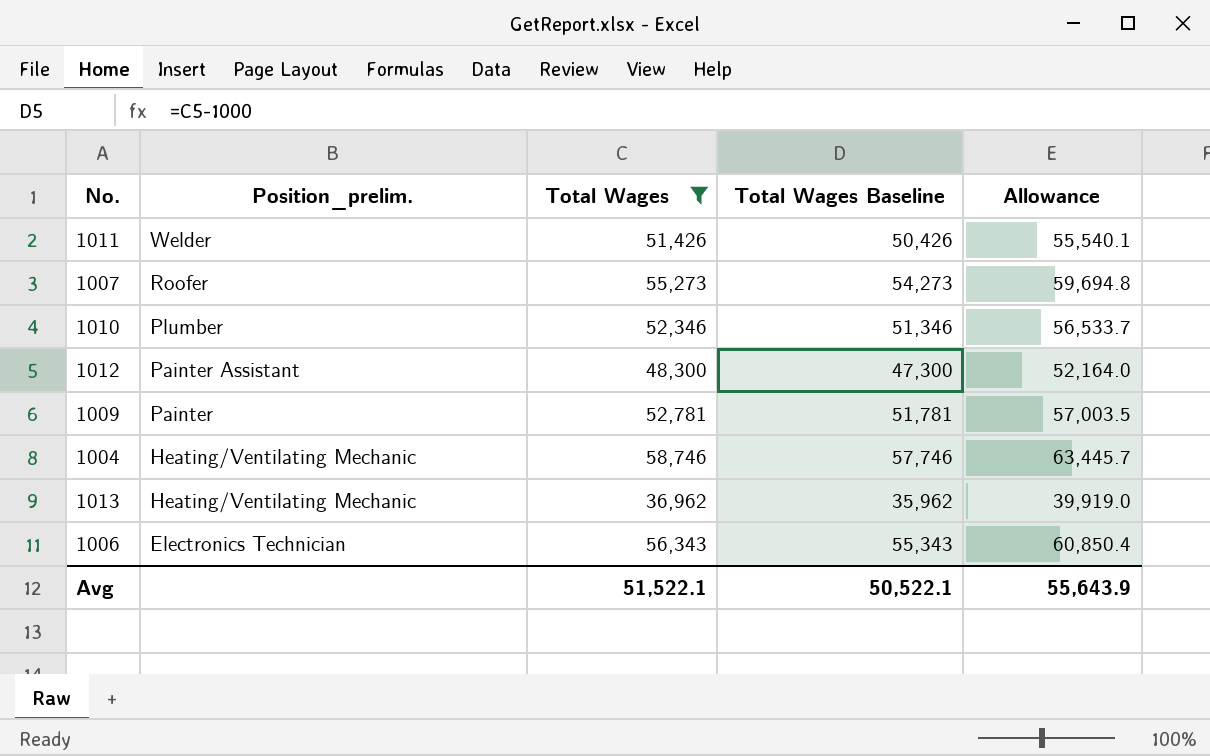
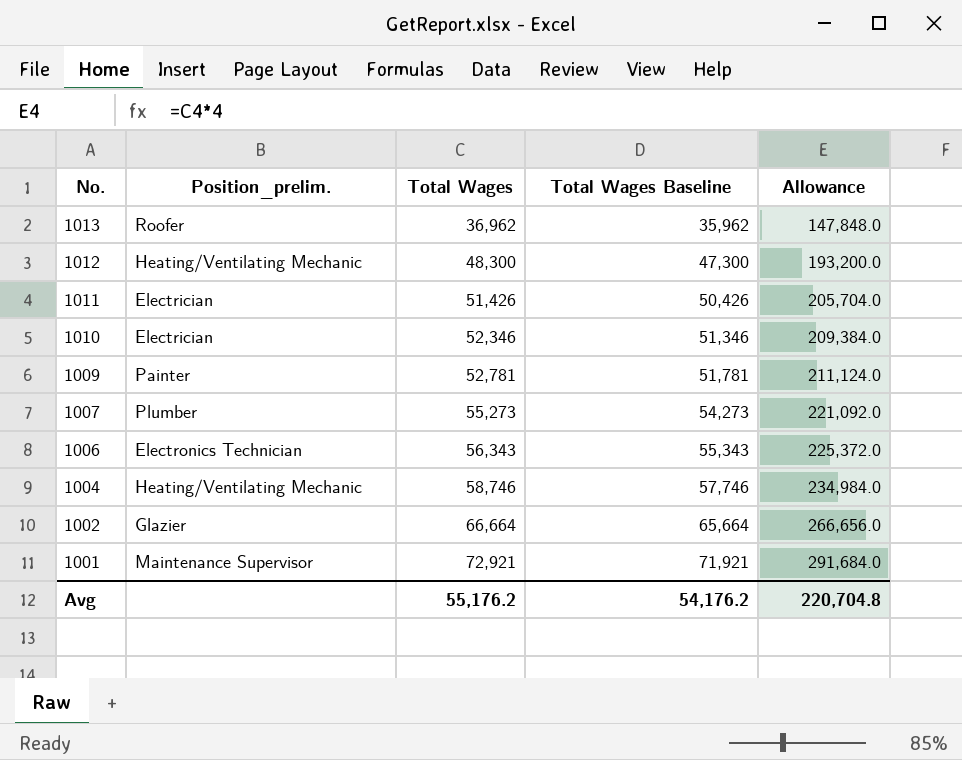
filter: Total Wages <= 58,746 -> none
row order: Position_prelim. descending -> No. descending
column Allowance | formula: [Total Wages] * 1.08 -> [Total Wages] * 4
1013 | Position_prelim.: Heating/Ventilating Mechanic -> Roofer
1012 | Position_prelim.: Painter Assistant -> Heating/Ventilating Mechanic
1011 | Position_prelim.: Welder -> Electrician
1010 | Position_prelim.: Plumber -> Electrician
1007 | Position_prelim.: Roofer -> Plumber
Avg | Total Wages: 51,522.1 -> 55,176.2
Avg | Total Wages Baseline: 50,522.1 -> 54,176.2
Avg | Allowance: 55,643.9 -> 220,704.8

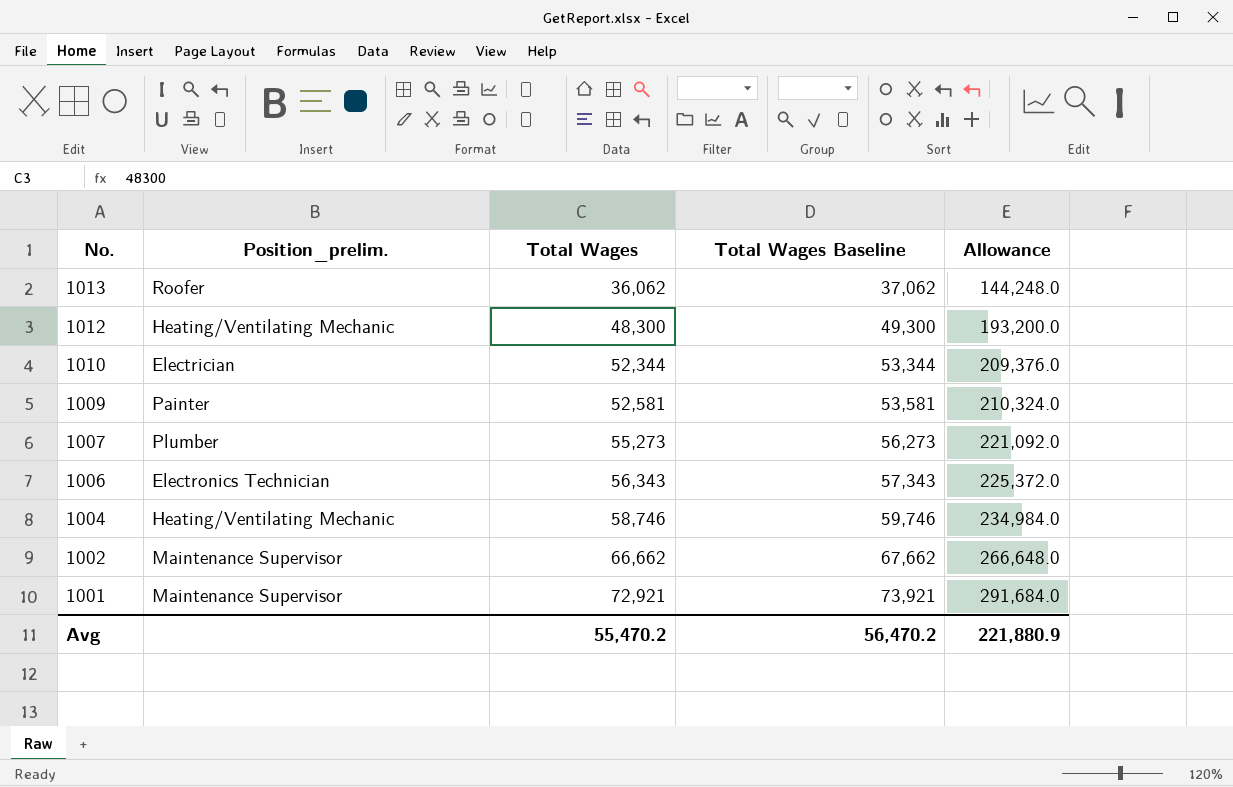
column Total Wages Baseline | formula: [Total Wages] - 1000 -> [Total Wages] + 1000
row 1011: Electrician | 51,426 | 50,426 | 205,704.0 -> none
1013 | Total Wages: 36,962 -> 36,062
1013 | Allowance: 147,848.0 -> 144,248.0
1010 | Total Wages: 52,346 -> 52,344
1010 | Allowance: 209,384.0 -> 209,376.0
1009 | Total Wages: 52,781 -> 52,581
1009 | Allowance: 211,124.0 -> 210,324.0
1002 | Position_prelim.: Glazier -> Maintenance Supervisor
1002 | Total Wages: 66,664 -> 66,662
1002 | Allowance: 266,656.0 -> 266,648.0
Avg | Total Wages: 55,176.2 -> 55,470.2
Avg | Total Wages Baseline: 54,176.2 -> 56,470.2
Avg | Allowance: 220,704.8 -> 221,880.9

